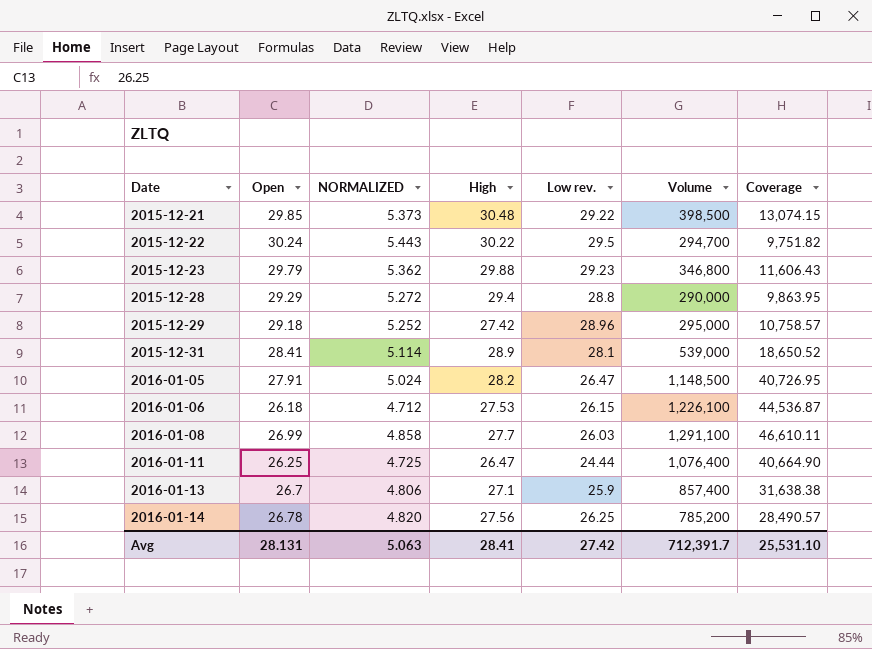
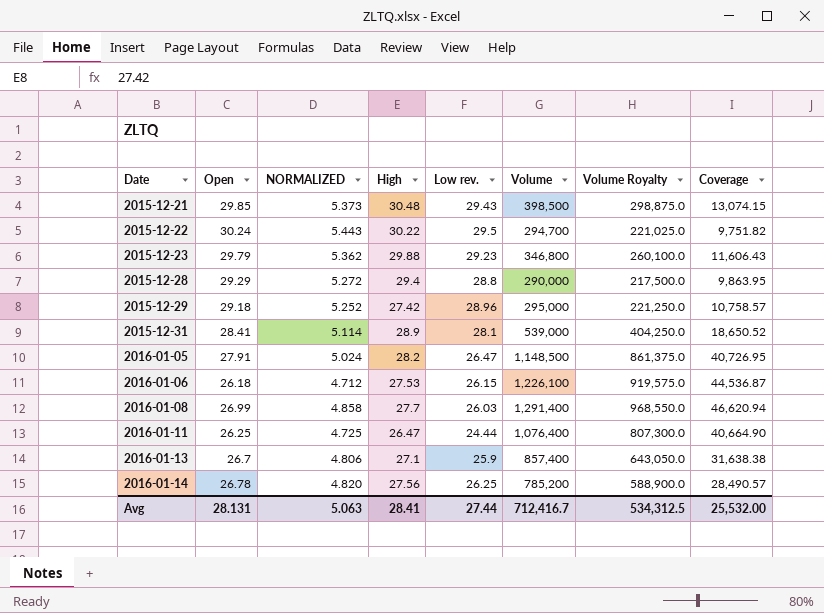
column Volume Royalty | formula: none -> [Volume] * 0.75
2015-12-21 | Low rev.: 29.22 -> 29.43
2016-01-08 | Volume: 1,291,100 -> 1,291,400
2016-01-08 | Coverage: 46,610.11 -> 46,620.94
Avg | Low rev.: 27.42 -> 27.44
Avg | Volume: 712,391.7 -> 712,416.7
Avg | Coverage: 25,531.10 -> 25,532.00

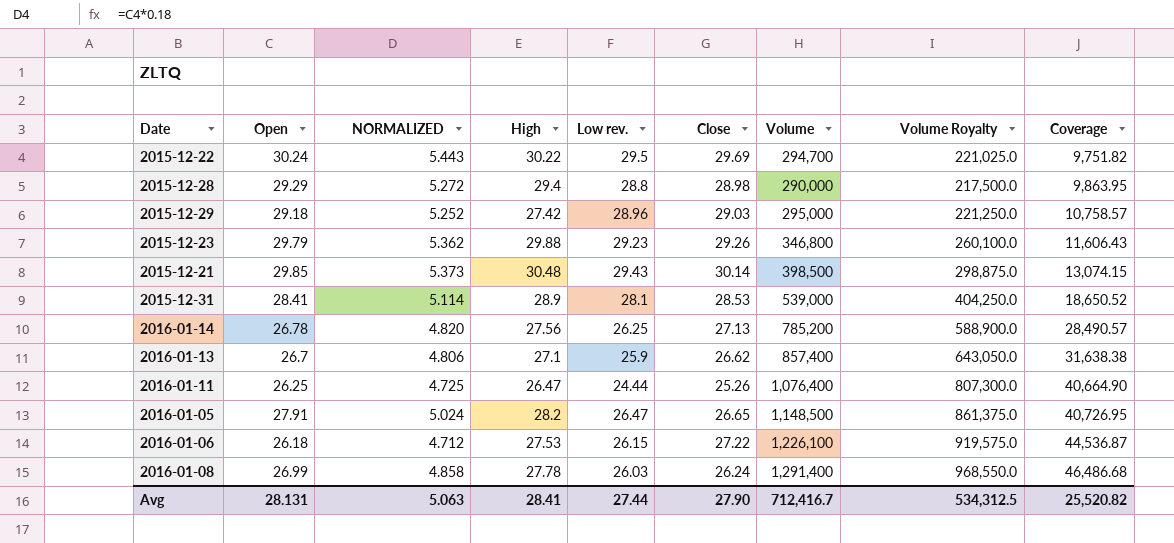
row order: Date ascending -> Coverage ascending
column Close | position: none -> 6
2016-01-08 | High: 27.7 -> 27.78
2016-01-08 | Coverage: 46,620.94 -> 46,486.68
Avg | Coverage: 25,532.00 -> 25,520.82

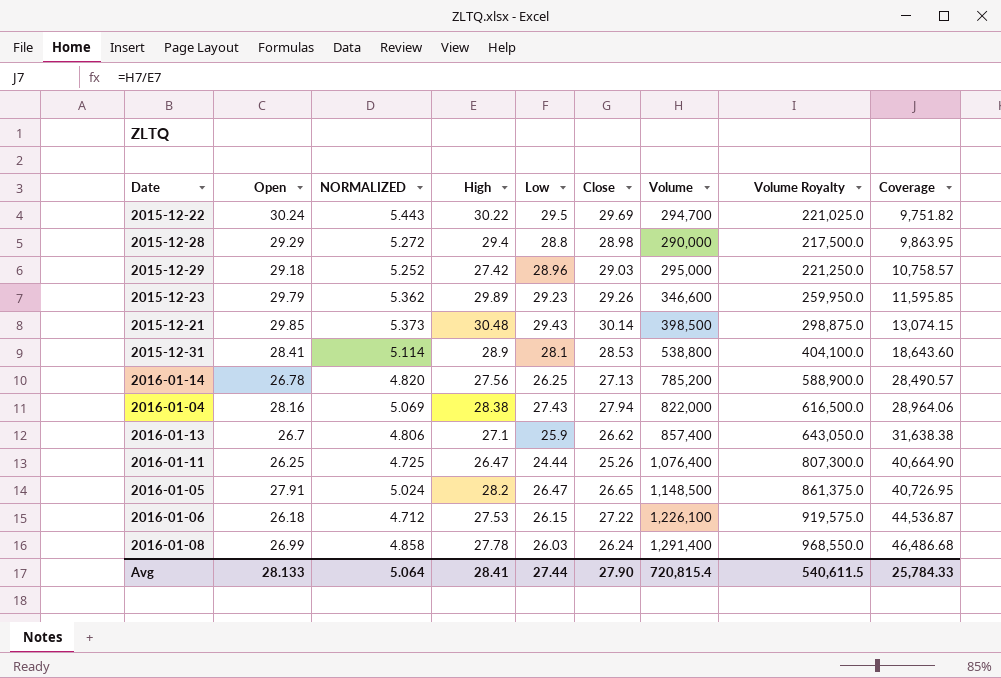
column name: Low rev. -> Low
2015-12-23 | High: 29.88 -> 29.89
2015-12-23 | Volume: 346,800 -> 346,600
2015-12-23 | Volume Royalty: 260,100.0 -> 259,950.0
2015-12-23 | Coverage: 11,606.43 -> 11,595.85
2015-12-31 | Volume: 539,000 -> 538,800
2015-12-31 | Volume Royalty: 404,250.0 -> 404,100.0
2015-12-31 | Coverage: 18,650.52 -> 18,643.60
row 2016-01-04: none -> 28.16 | 5.069 | 28.38 | 27.43 | 27.94 | 822,000 | 616,500.0 | 28,964.06
Avg | Open: 28.131 -> 28.133
Avg | NORMALIZED: 5.063 -> 5.064
Avg | Volume: 712,416.7 -> 720,815.4
Avg | Volume Royalty: 534,312.5 -> 540,611.5
Avg | Coverage: 25,520.82 -> 25,784.33

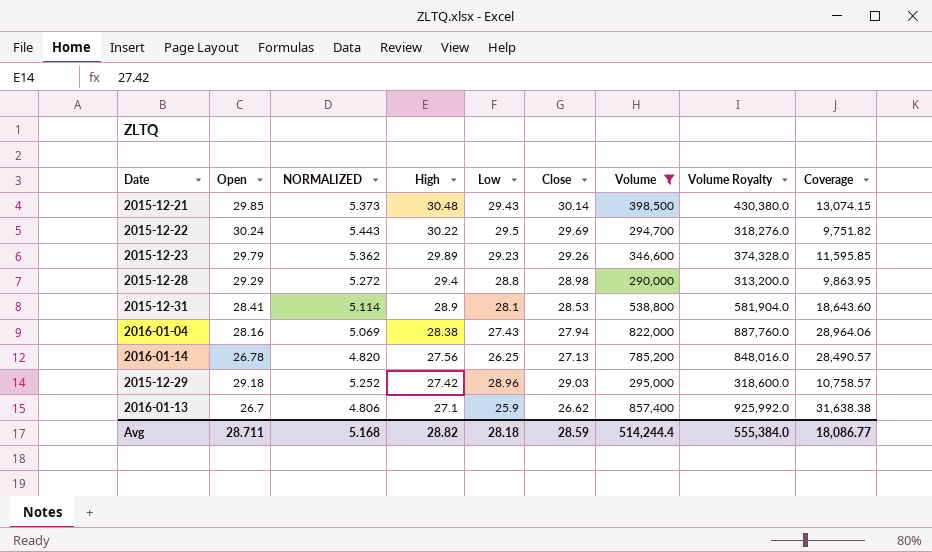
filter: none -> Volume <= 857,400
row order: Coverage ascending -> High descending
column Volume Royalty | formula: [Volume] * 0.75 -> [Volume] * 1.08
Avg | Open: 28.133 -> 28.711
Avg | NORMALIZED: 5.064 -> 5.168
Avg | High: 28.41 -> 28.82
Avg | Low: 27.44 -> 28.18
Avg | Close: 27.90 -> 28.59
Avg | Volume: 720,815.4 -> 514,244.4
Avg | Volume Royalty: 540,611.5 -> 555,384.0
Avg | Coverage: 25,784.33 -> 18,086.77

